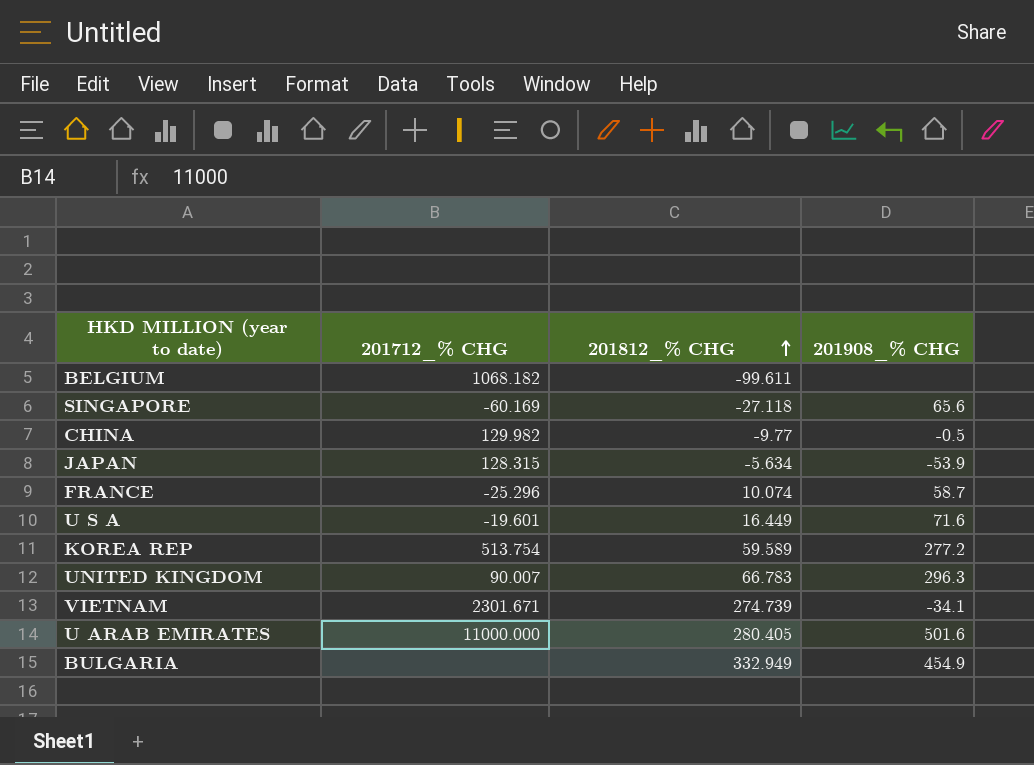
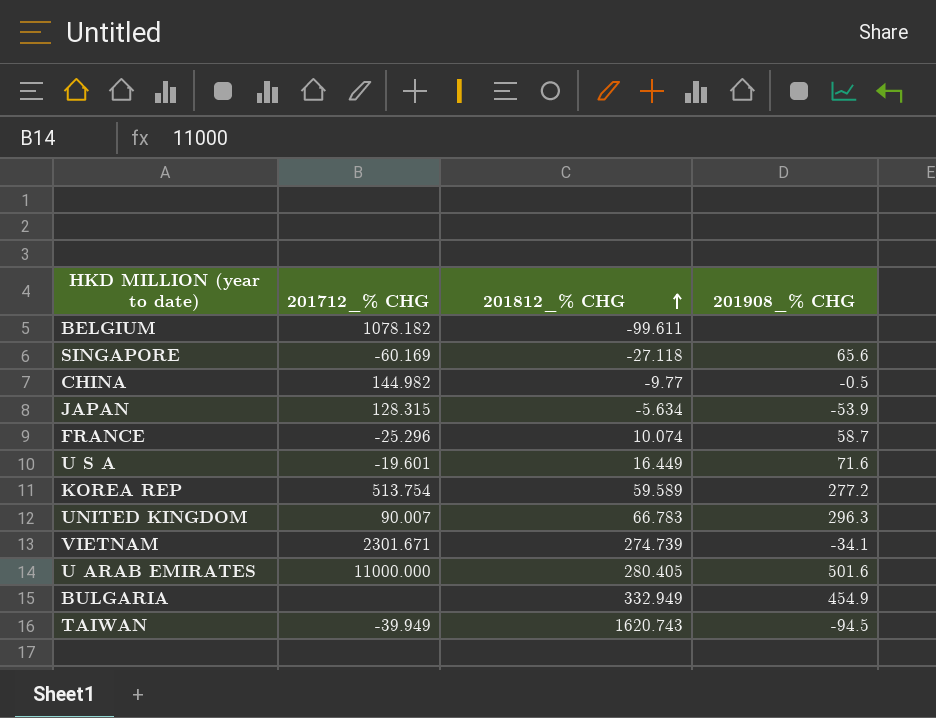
BELGIUM | 201712_% CHG: 1068.182 -> 1078.182
CHINA | 201712_% CHG: 129.982 -> 144.982
row TAIWAN: none -> -39.949 | 1620.743 | -94.5

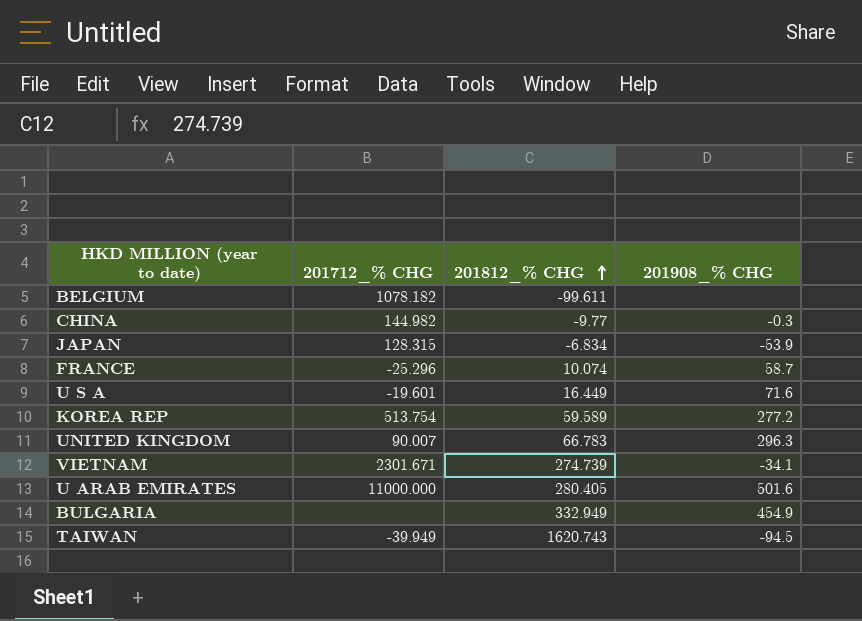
row SINGAPORE: -60.169 | -27.118 | 65.6 -> none
CHINA | 201908_% CHG: -0.5 -> -0.3
JAPAN | 201812_% CHG: -5.634 -> -6.834

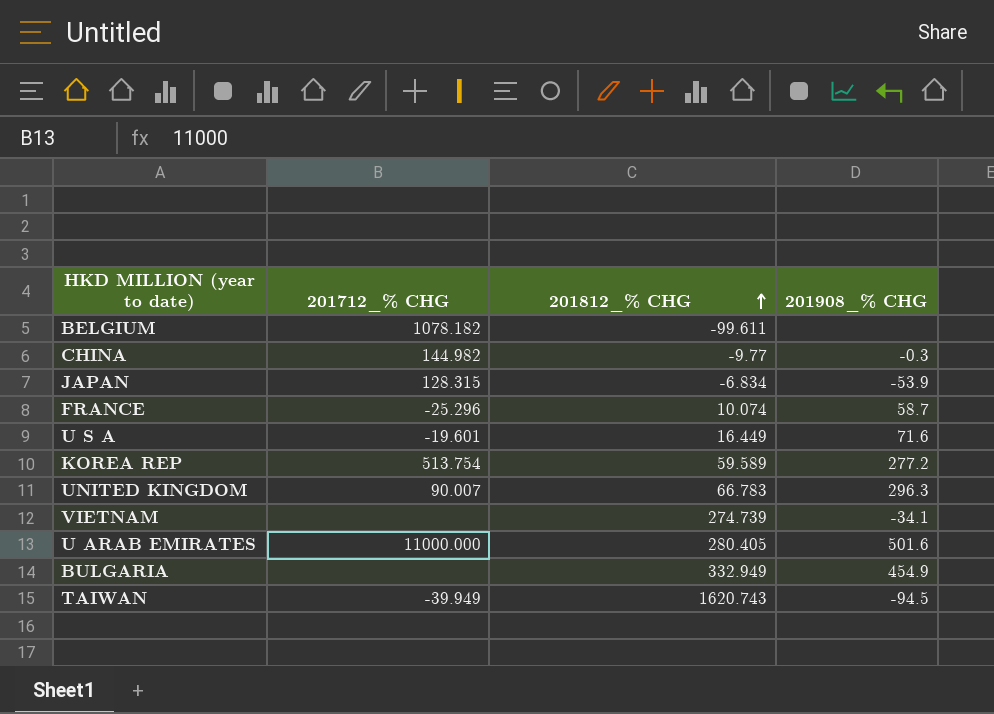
VIETNAM | 201712_% CHG: 2301.671 -> none

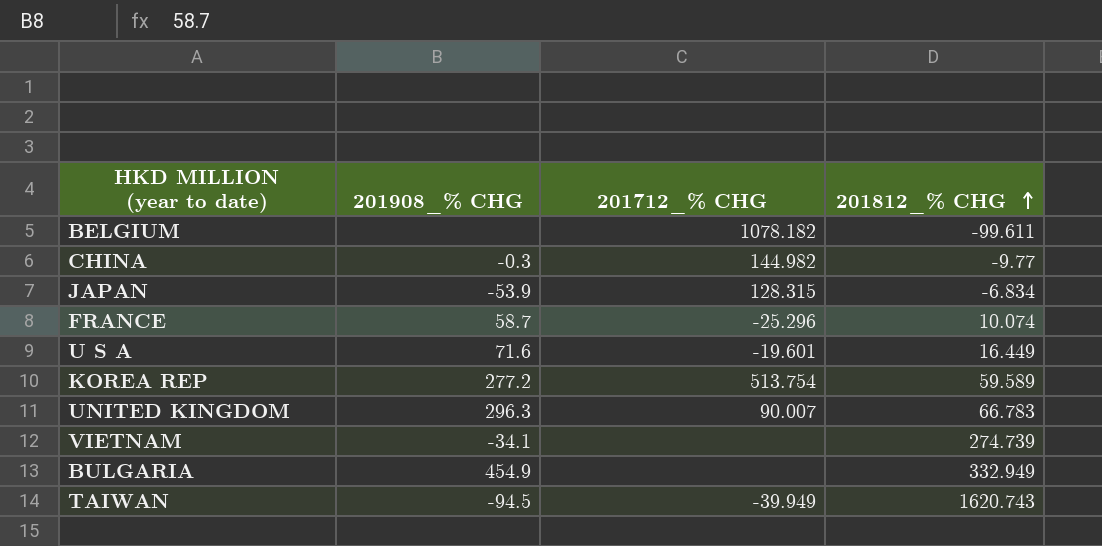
column 201908_% CHG | position: 4 -> 2
row U ARAB EMIRATES: 11000.000 | 280.405 | 501.6 -> none

